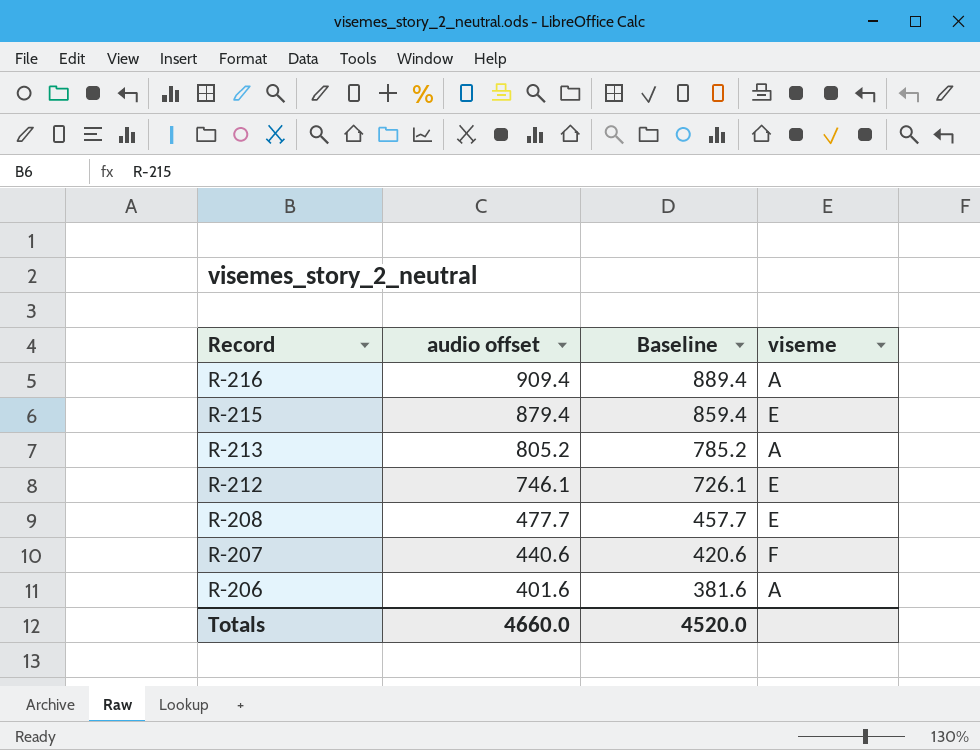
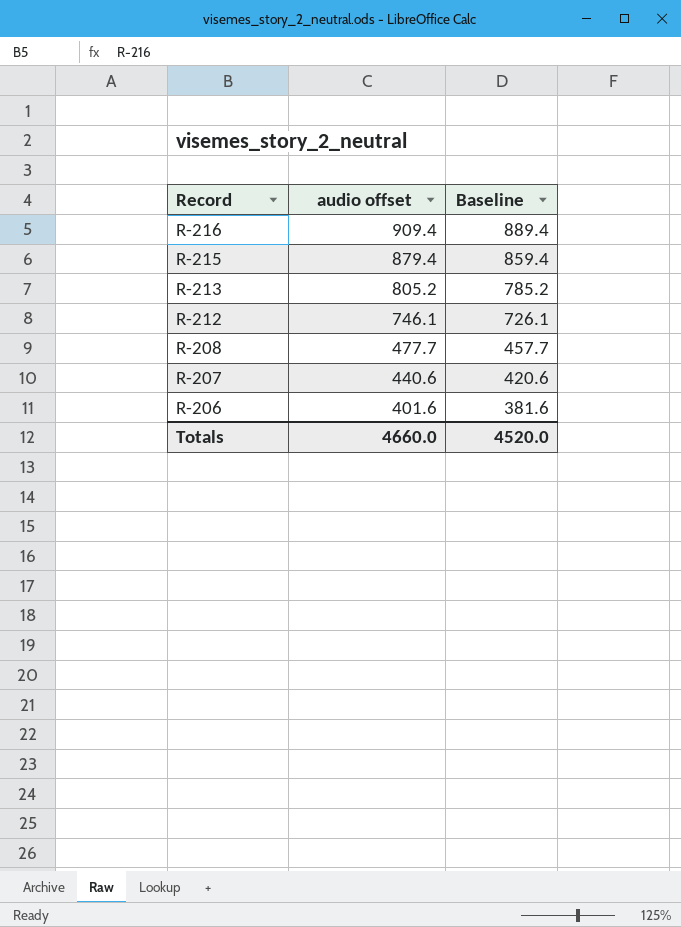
column viseme | position: 4 -> none

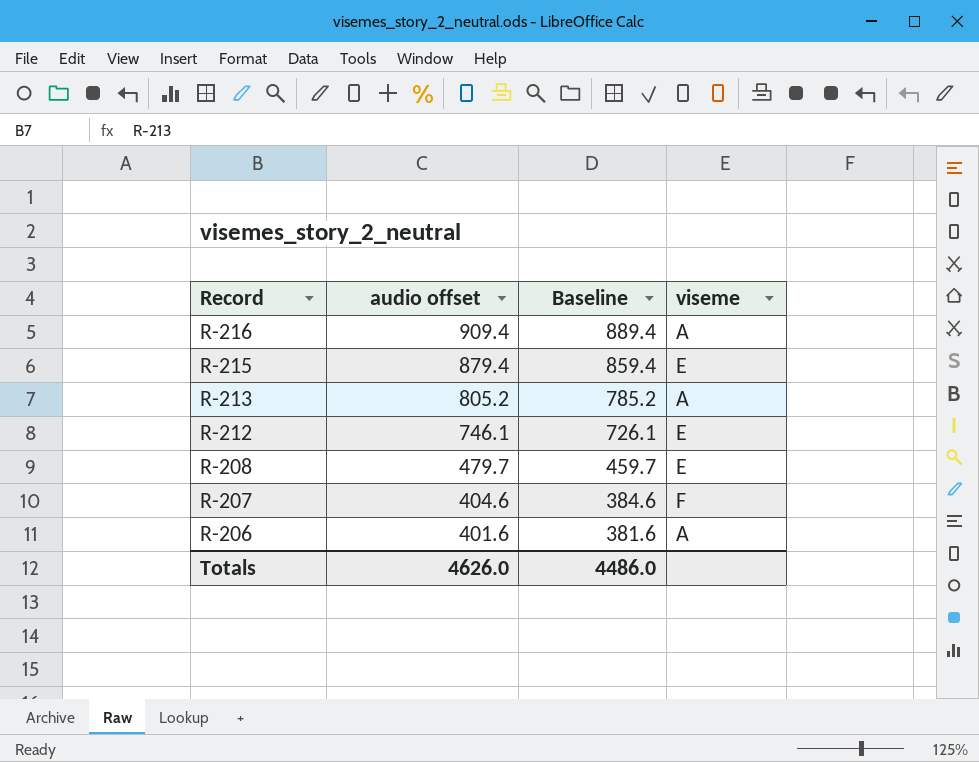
column viseme | position: none -> 4
R-208 | audio offset: 477.7 -> 479.7
R-208 | Baseline: 457.7 -> 459.7
R-207 | audio offset: 440.6 -> 404.6
R-207 | Baseline: 420.6 -> 384.6
Totals | audio offset: 4660.0 -> 4626.0
Totals | Baseline: 4520.0 -> 4486.0

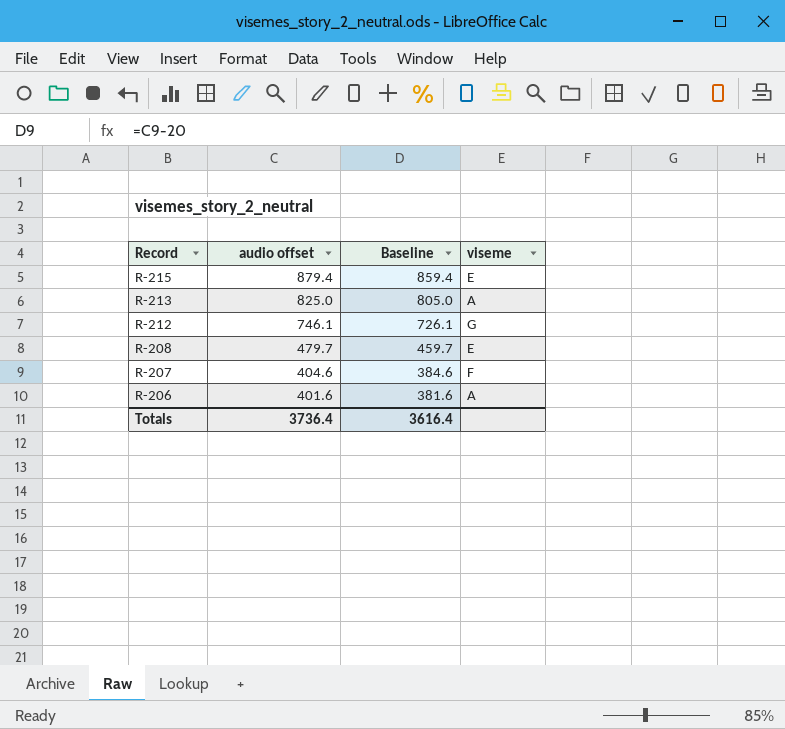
row R-216: 909.4 | 889.4 | A -> none
R-213 | audio offset: 805.2 -> 825.0
R-213 | Baseline: 785.2 -> 805.0
R-212 | viseme: E -> G
Totals | audio offset: 4626.0 -> 3736.4
Totals | Baseline: 4486.0 -> 3616.4

